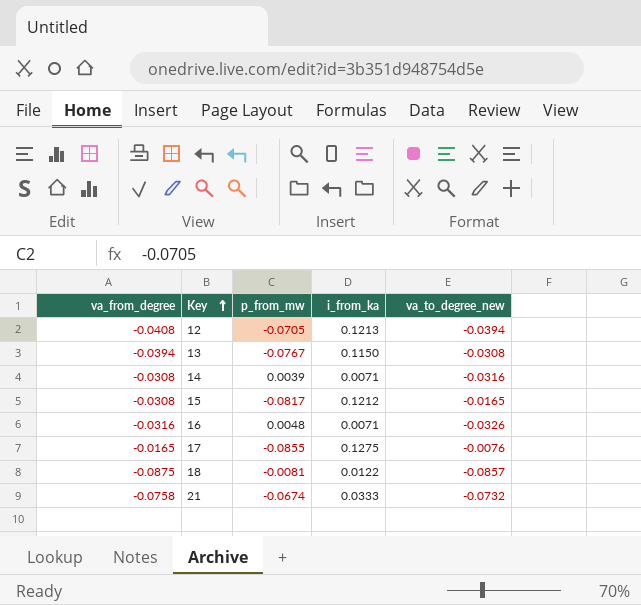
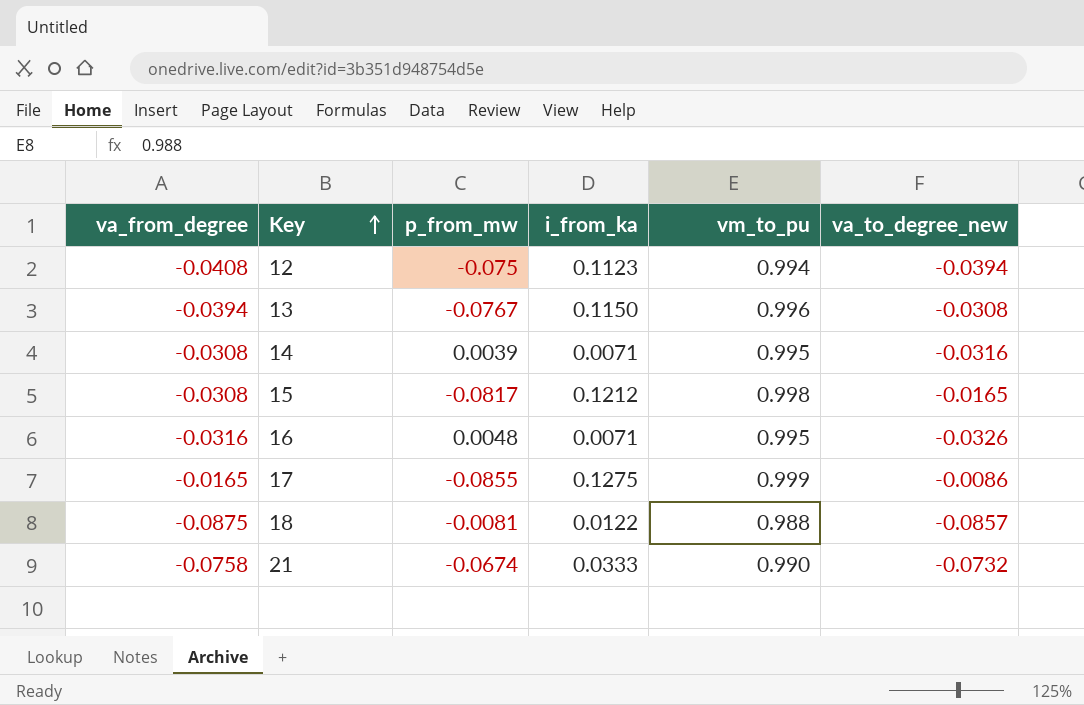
column vm_to_pu | position: none -> 5
12 | p_from_mw: -0.0705 -> -0.075
12 | i_from_ka: 0.1213 -> 0.1123
17 | va_to_degree_new: -0.0076 -> -0.0086

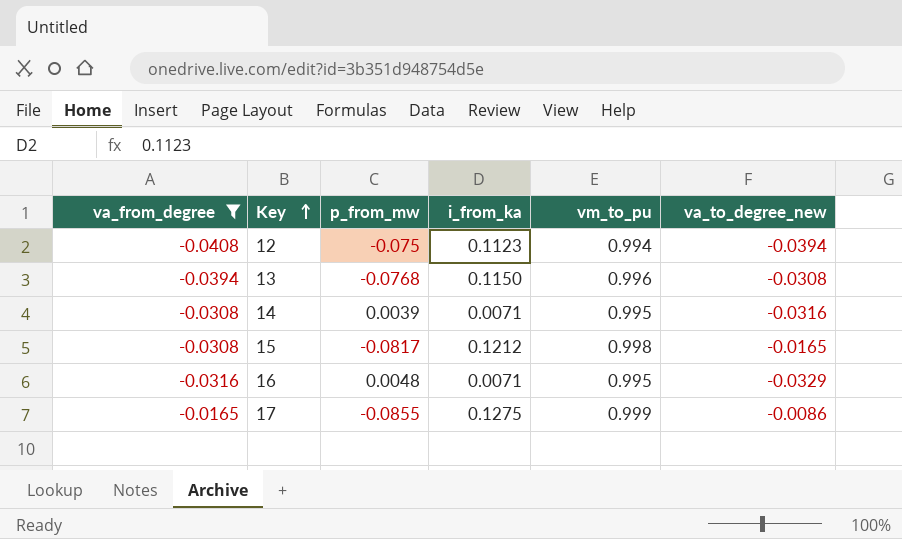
filter: none -> va_from_degree >= -0.0408
13 | p_from_mw: -0.0767 -> -0.0768
16 | va_to_degree_new: -0.0326 -> -0.0329

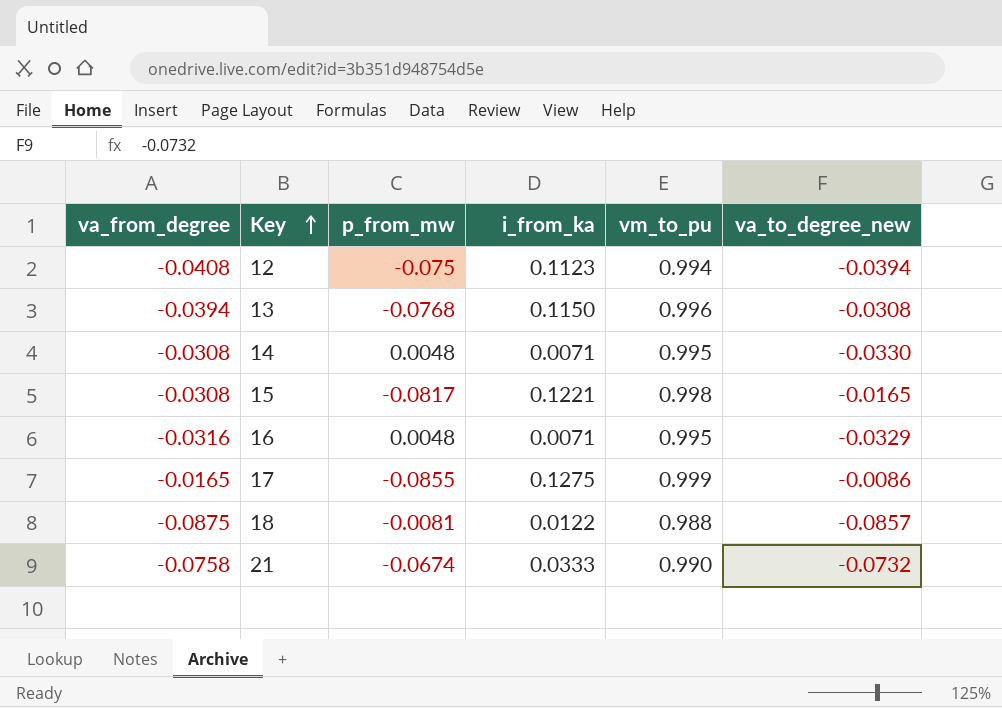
filter: va_from_degree >= -0.0408 -> none
14 | p_from_mw: 0.0039 -> 0.0048
14 | va_to_degree_new: -0.0316 -> -0.0330
15 | i_from_ka: 0.1212 -> 0.1221

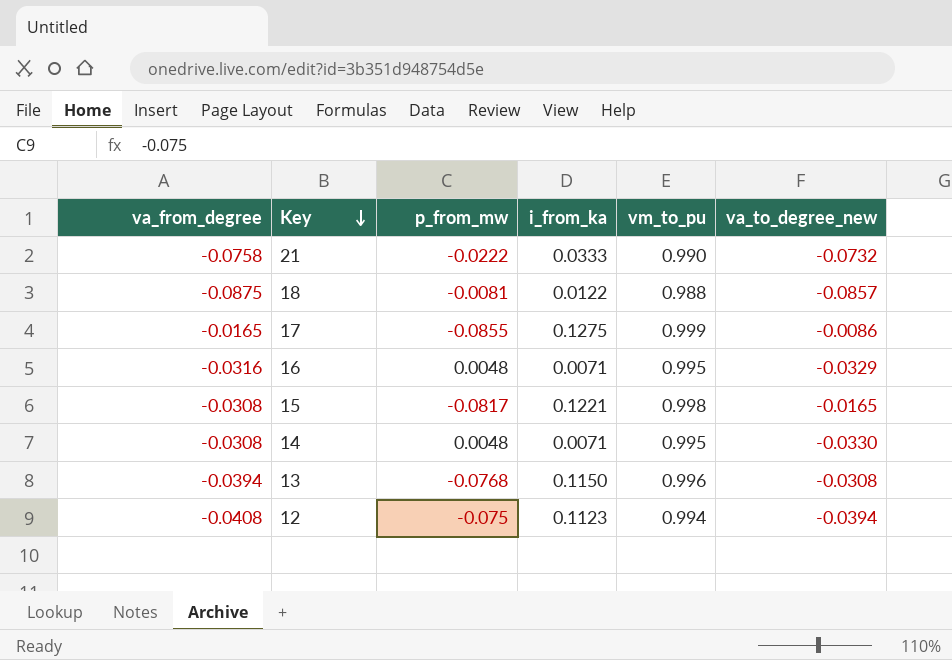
row order: Key ascending -> Key descending
21 | p_from_mw: -0.0674 -> -0.0222

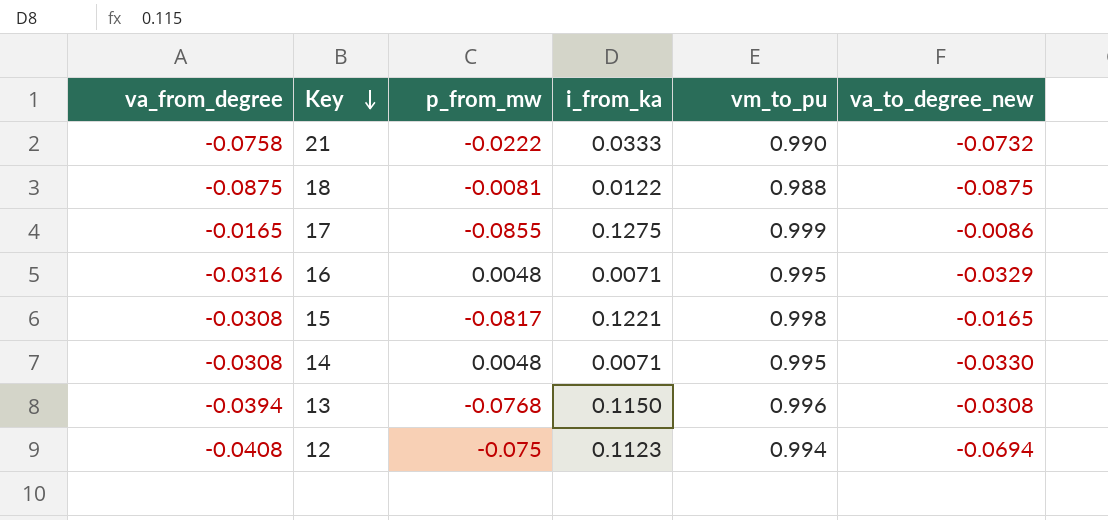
18 | va_to_degree_new: -0.0857 -> -0.0875
12 | va_to_degree_new: -0.0394 -> -0.0694

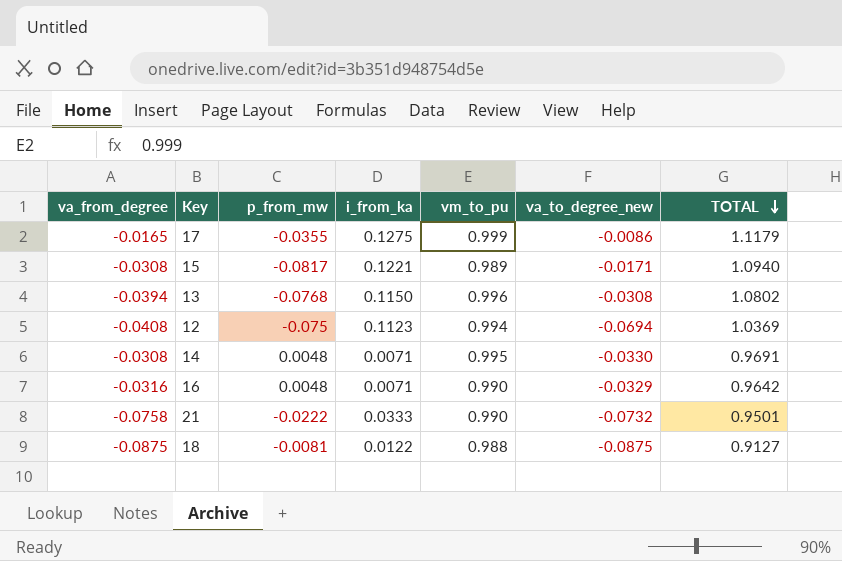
row order: Key descending -> TOTAL descending
column TOTAL | formula: none -> [i_from_ka] + [vm_to_pu] + [va_to_degree_new]
17 | p_from_mw: -0.0855 -> -0.0355
15 | vm_to_pu: 0.998 -> 0.989
15 | va_to_degree_new: -0.0165 -> -0.0171
16 | vm_to_pu: 0.995 -> 0.990

